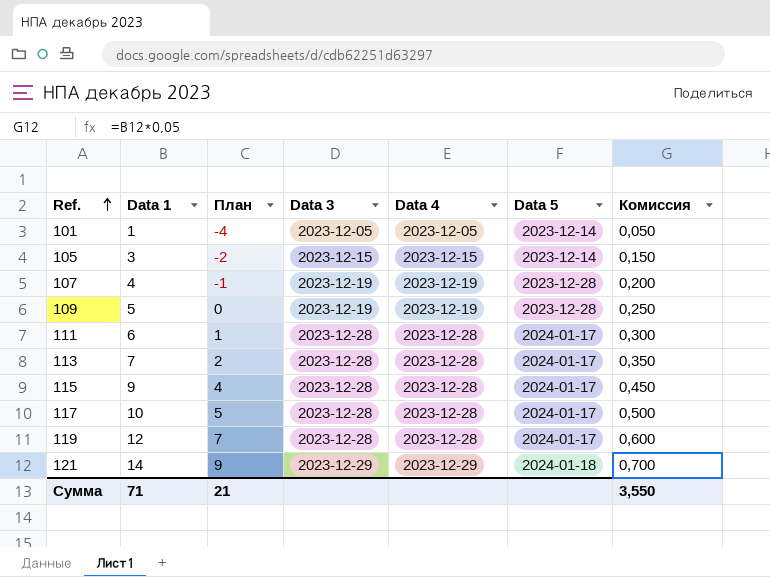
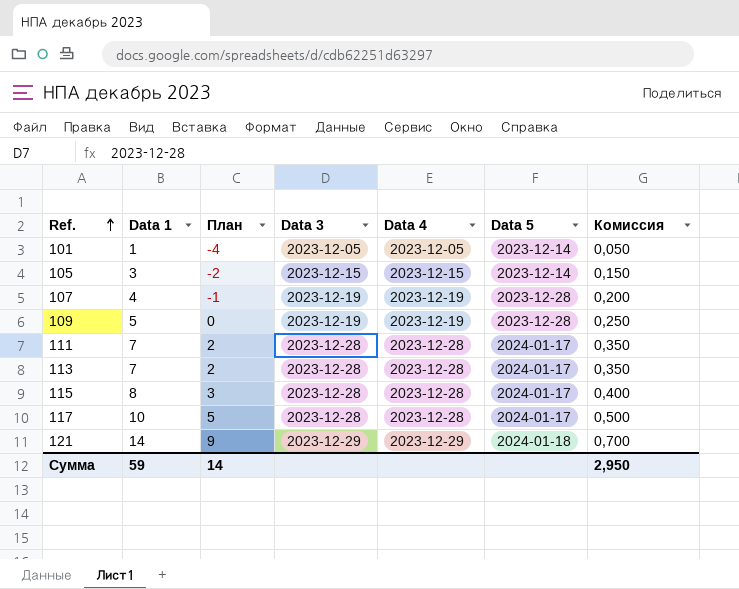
row 119: 12 | 7 | 2023-12-28 | 2023-12-28 | 2024-01-17 | 0,600 -> none
111 | Data 1: 6 -> 7
111 | План: 1 -> 2
111 | Комиссия: 0,300 -> 0,350
115 | Data 1: 9 -> 8
115 | План: 4 -> 3
115 | Комиссия: 0,450 -> 0,400
Сумма | Data 1: 71 -> 59
Сумма | План: 21 -> 14
Сумма | Комиссия: 3,550 -> 2,950

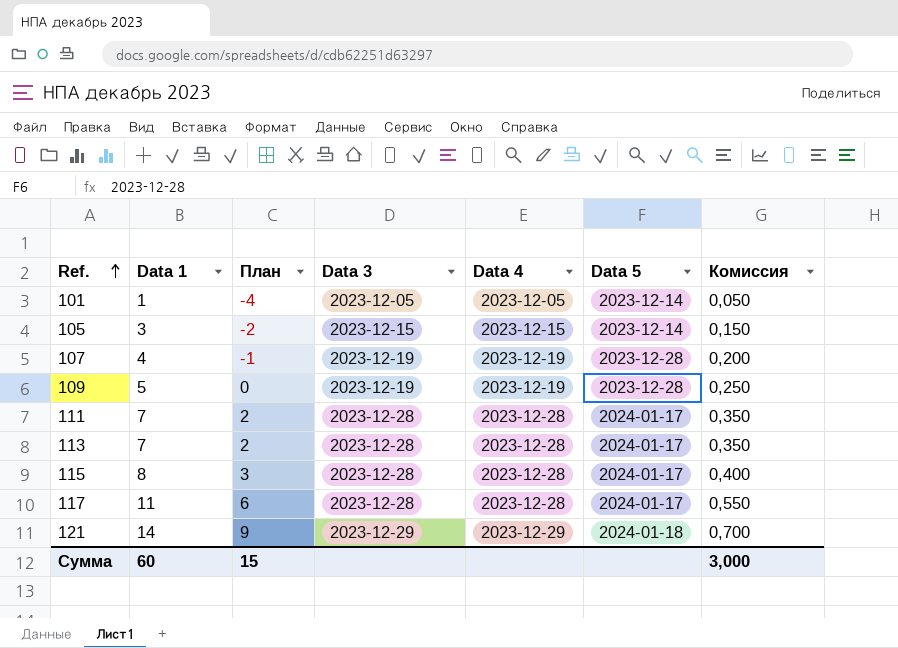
117 | Data 1: 10 -> 11
117 | План: 5 -> 6
117 | Комиссия: 0,500 -> 0,550
Сумма | Data 1: 59 -> 60
Сумма | План: 14 -> 15
Сумма | Комиссия: 2,950 -> 3,000

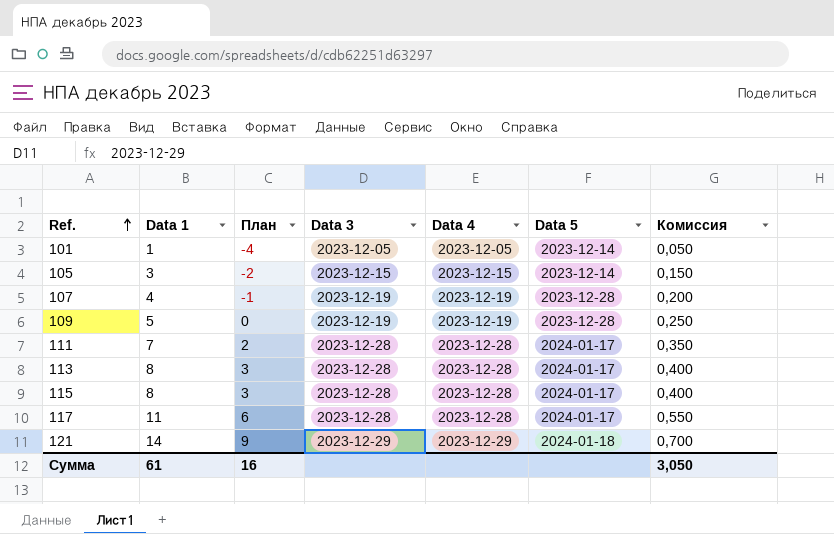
113 | Data 1: 7 -> 8
113 | План: 2 -> 3
113 | Комиссия: 0,350 -> 0,400
Сумма | Data 1: 60 -> 61
Сумма | План: 15 -> 16
Сумма | Комиссия: 3,000 -> 3,050

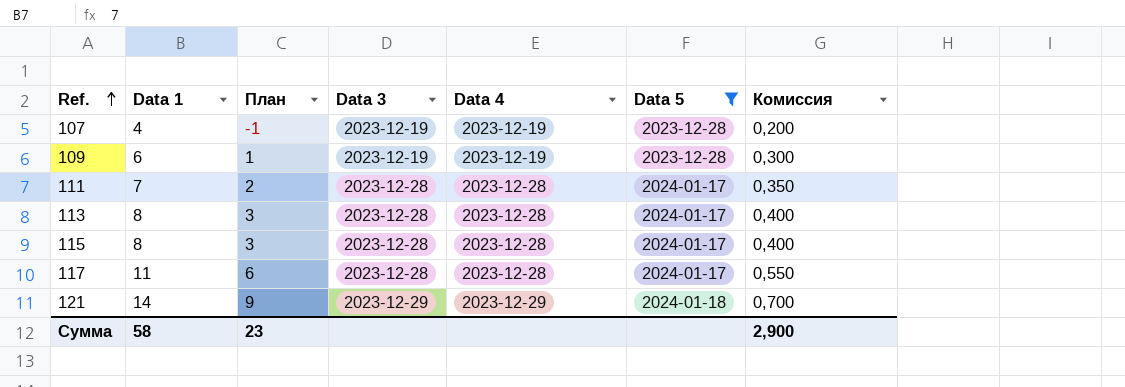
filter: none -> Data 5 != 2023-12-14
109 | Data 1: 5 -> 6
109 | План: 0 -> 1
109 | Комиссия: 0,250 -> 0,300
Сумма | Data 1: 61 -> 58
Сумма | План: 16 -> 23
Сумма | Комиссия: 3,050 -> 2,900

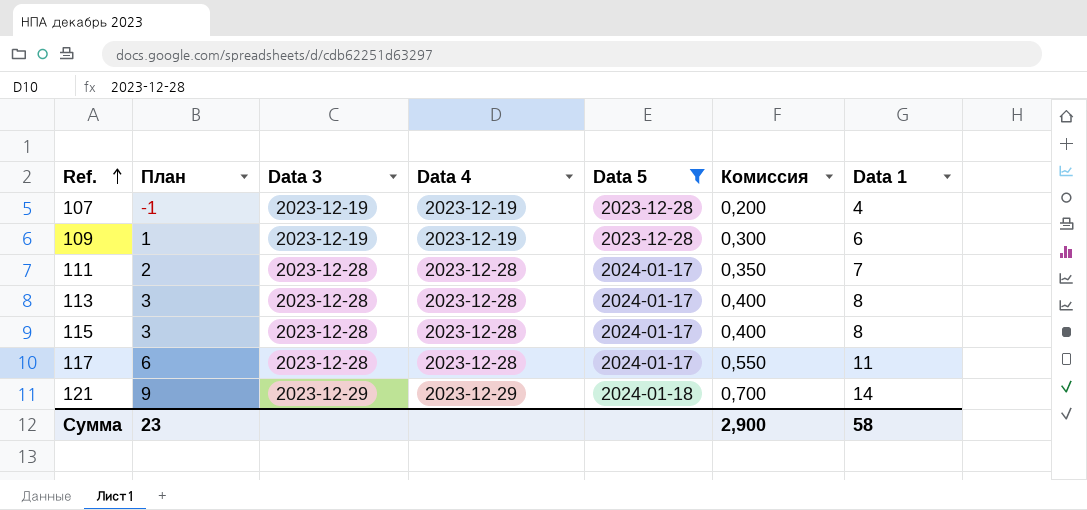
column Data 1 | position: 2 -> 7

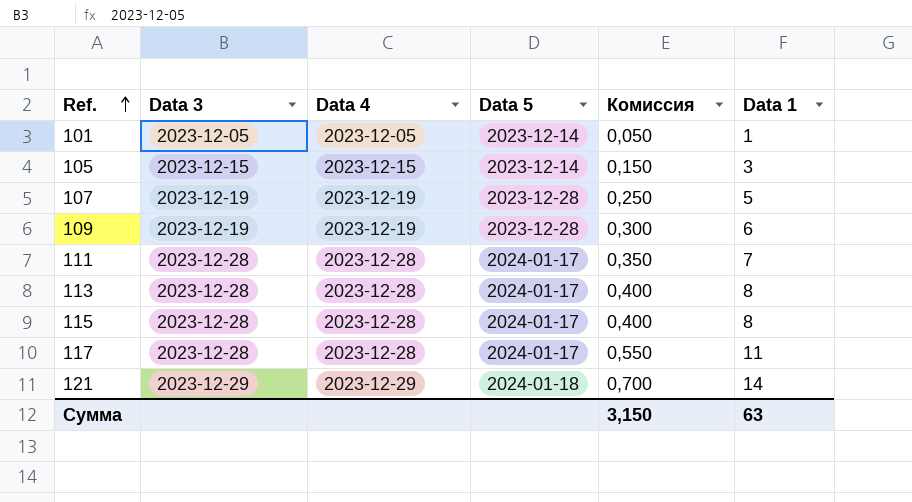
filter: Data 5 != 2023-12-14 -> none
column План | formula: [Data 1] - 5 -> none
107 | Комиссия: 0,200 -> 0,250
107 | Data 1: 4 -> 5
Сумма | Комиссия: 2,900 -> 3,150
Сумма | Data 1: 58 -> 63

